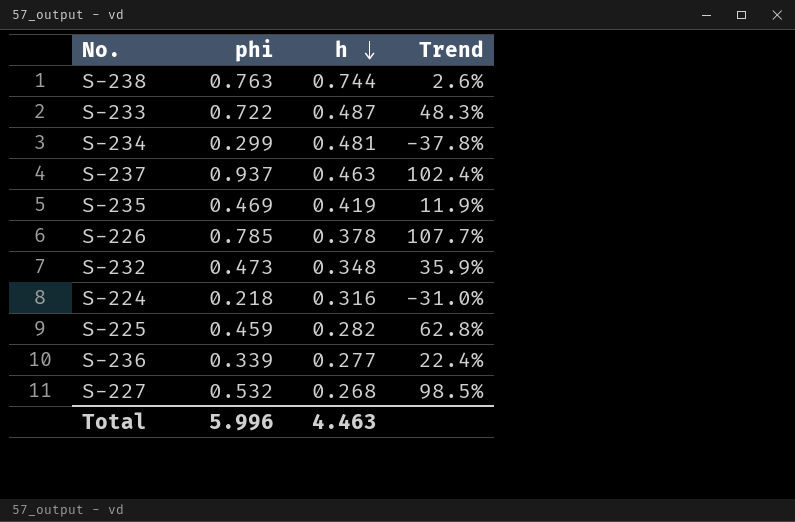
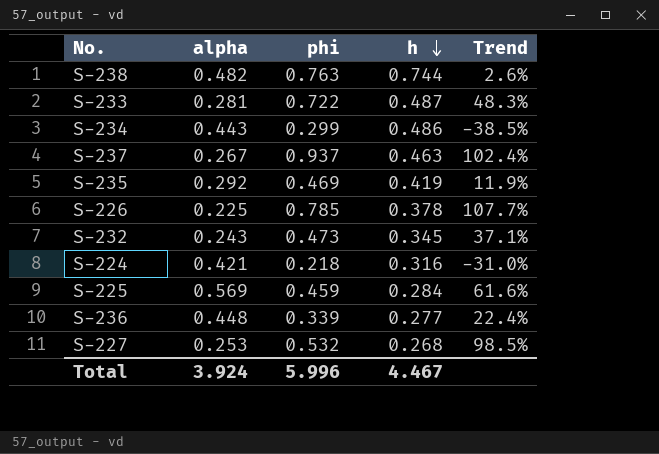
column alpha | position: none -> 2
S-234 | h: 0.481 -> 0.486
S-234 | Trend: -37.8% -> -38.5%
S-232 | h: 0.348 -> 0.345
S-232 | Trend: 35.9% -> 37.1%
S-225 | h: 0.282 -> 0.284
S-225 | Trend: 62.8% -> 61.6%
Total | h: 4.463 -> 4.467

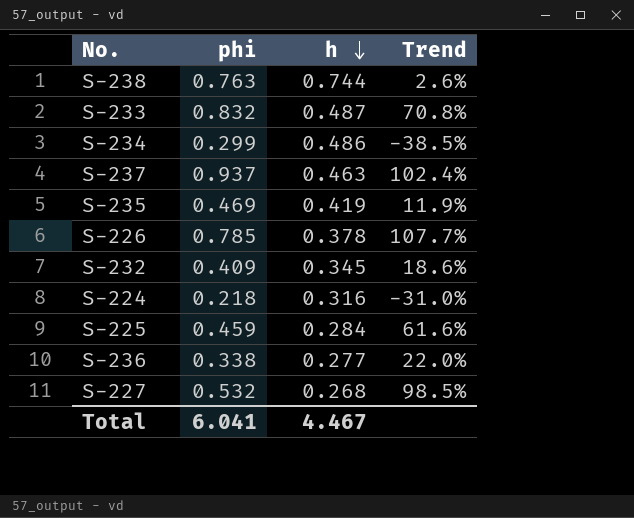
column alpha | position: 2 -> none
S-233 | phi: 0.722 -> 0.832
S-233 | Trend: 48.3% -> 70.8%
S-232 | phi: 0.473 -> 0.409
S-232 | Trend: 37.1% -> 18.6%
S-236 | phi: 0.339 -> 0.338
S-236 | Trend: 22.4% -> 22.0%
Total | phi: 5.996 -> 6.041

